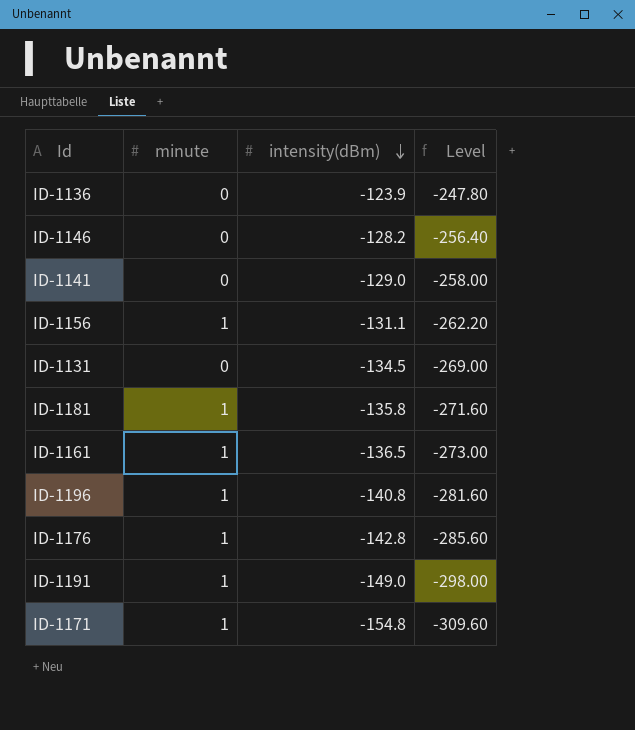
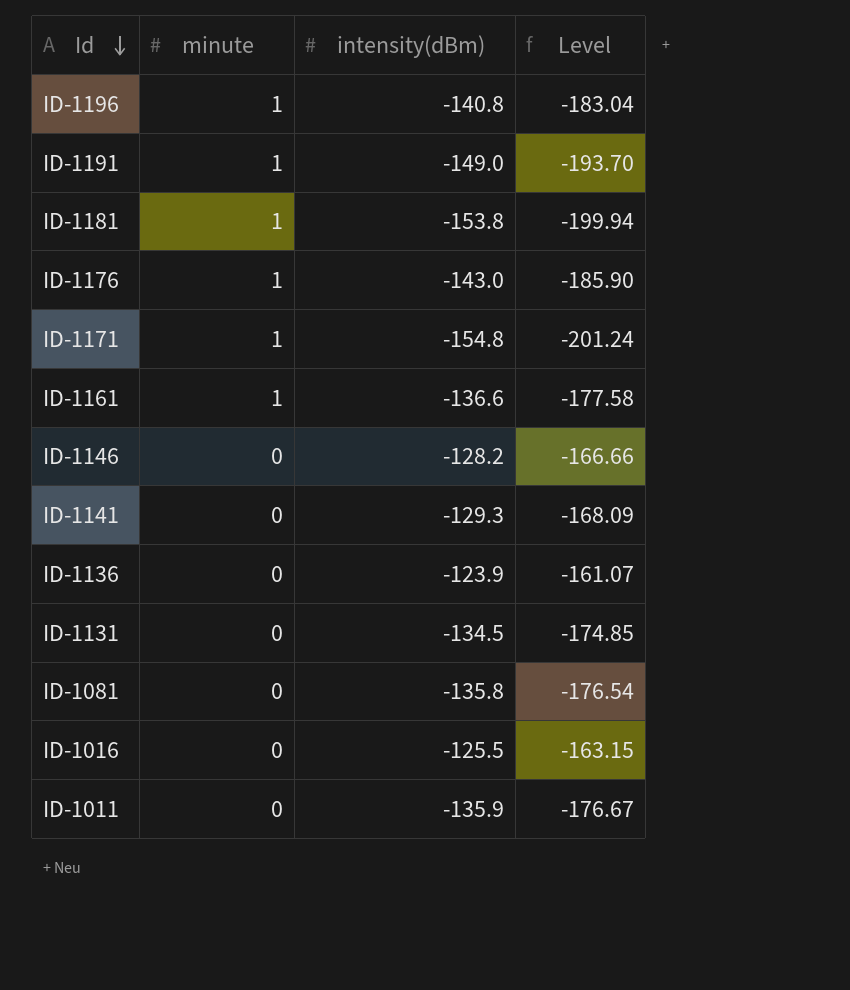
row order: intensity(dBm) descending -> Id descending
column Level | formula: [intensity(dBm)] * 2 -> [intensity(dBm)] * 1.3
row ID-1156: 1 | -131.1 | -262.20 -> none
ID-1181 | intensity(dBm): -135.8 -> -153.8
ID-1176 | intensity(dBm): -142.8 -> -143.0
ID-1161 | intensity(dBm): -136.5 -> -136.6
ID-1141 | intensity(dBm): -129.0 -> -129.3
row ID-1081: none -> 0 | -135.8 | -176.54
row ID-1016: none -> 0 | -125.5 | -163.15
row ID-1011: none -> 0 | -135.9 | -176.67

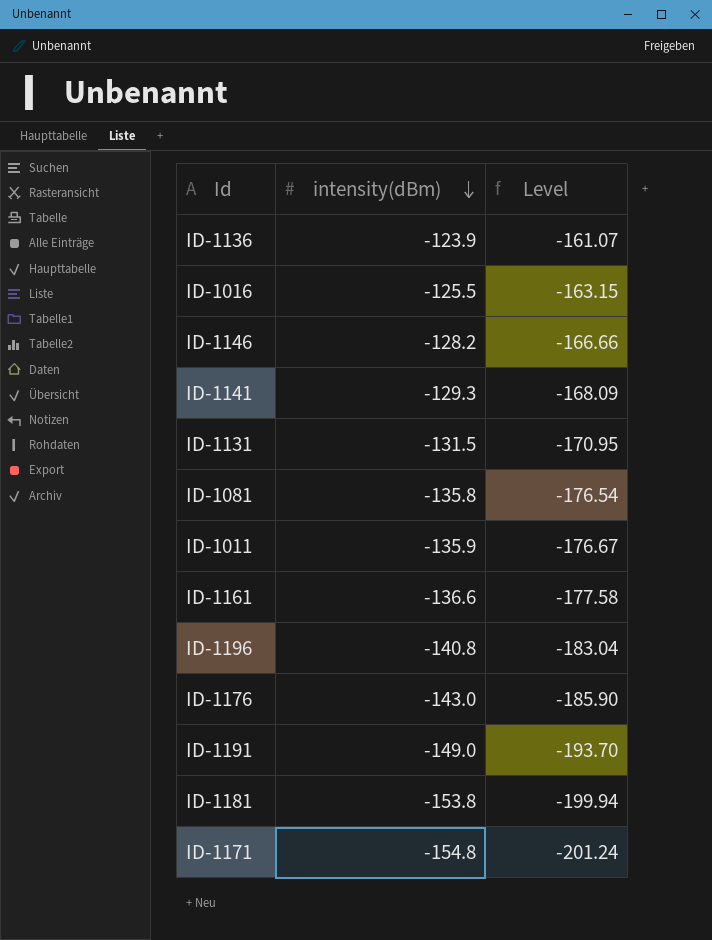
row order: Id descending -> intensity(dBm) descending
column minute | position: 2 -> none
ID-1131 | intensity(dBm): -134.5 -> -131.5
ID-1131 | Level: -174.85 -> -170.95

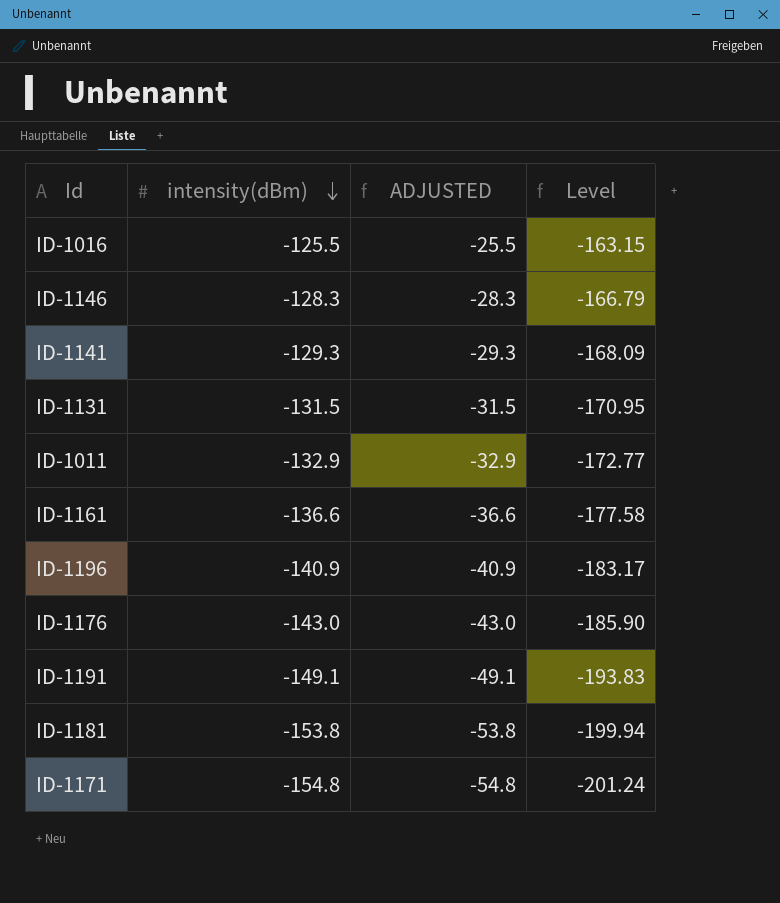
column ADJUSTED | formula: none -> [intensity(dBm)] + 100
row ID-1136: -123.9 | -161.07 -> none
row ID-1081: -135.8 | -176.54 -> none
ID-1146 | intensity(dBm): -128.2 -> -128.3
ID-1146 | Level: -166.66 -> -166.79
ID-1011 | intensity(dBm): -135.9 -> -132.9
ID-1011 | Level: -176.67 -> -172.77
ID-1196 | intensity(dBm): -140.8 -> -140.9
ID-1196 | Level: -183.04 -> -183.17
ID-1191 | intensity(dBm): -149.0 -> -149.1
ID-1191 | Level: -193.70 -> -193.83

